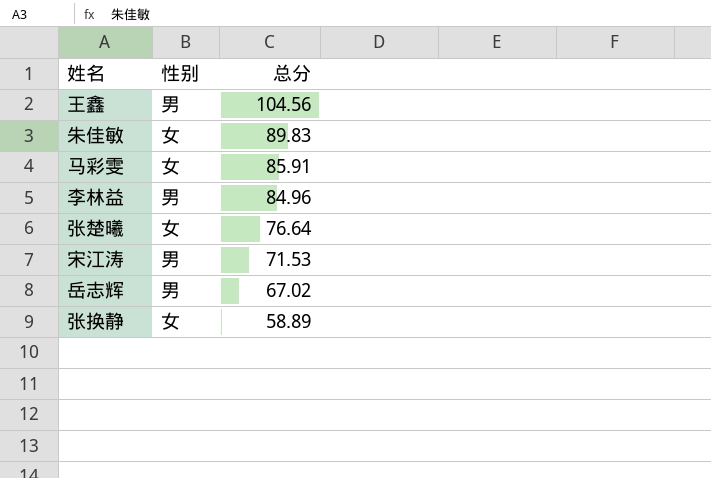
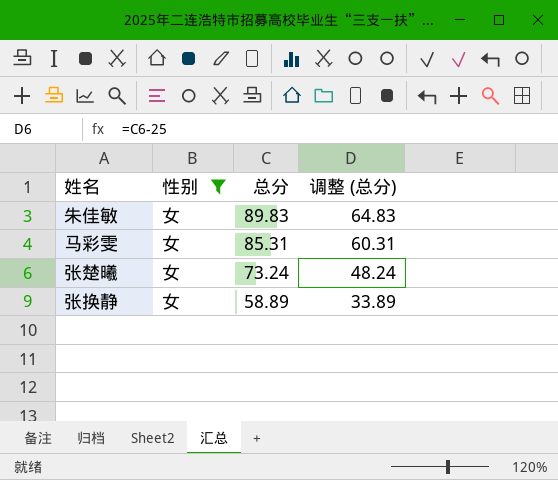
filter: none -> 性别 = 女
column 调整 (总分) | formula: none -> [总分] - 25
马彩雯 | 总分: 85.91 -> 85.31
张楚曦 | 总分: 76.64 -> 73.24

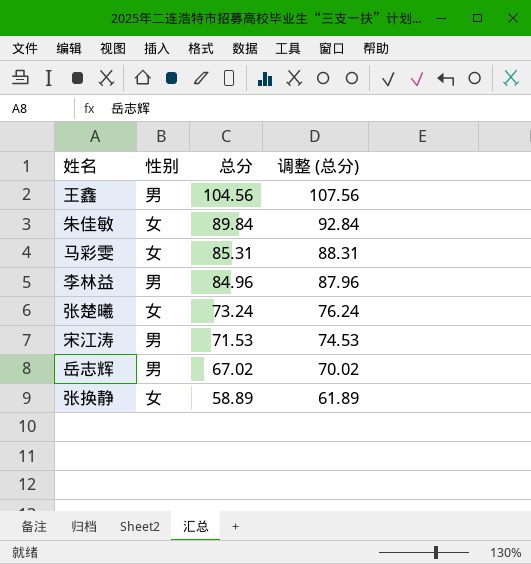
filter: 性别 = 女 -> none
column 调整 (总分) | formula: [总分] - 25 -> [总分] + 3
朱佳敏 | 总分: 89.83 -> 89.84

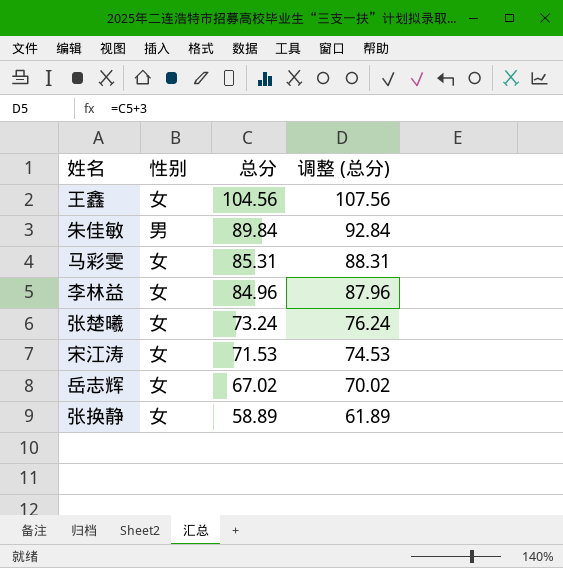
王鑫 | 性别: 男 -> 女
朱佳敏 | 性别: 女 -> 男
李林益 | 性别: 男 -> 女
宋江涛 | 性别: 男 -> 女
岳志辉 | 性别: 男 -> 女

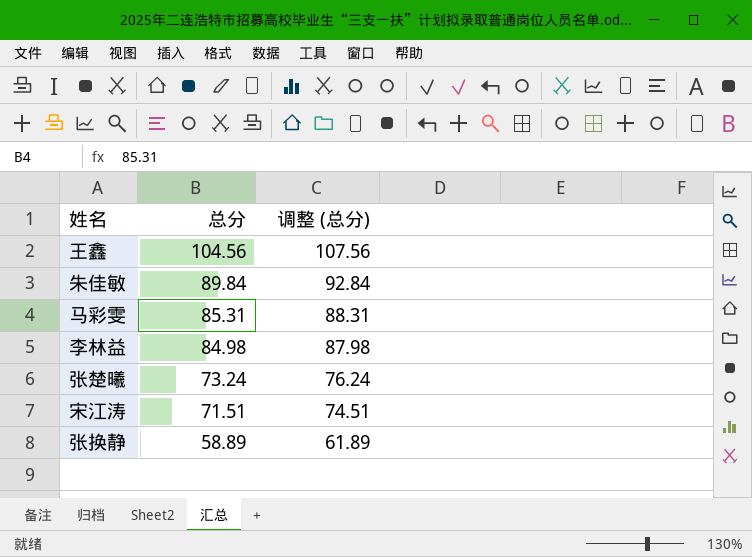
column 性别 | position: 2 -> none
row 岳志辉: 女 | 67.02 | 70.02 -> none
李林益 | 总分: 84.96 -> 84.98
李林益 | 调整 (总分): 87.96 -> 87.98
宋江涛 | 总分: 71.53 -> 71.51
宋江涛 | 调整 (总分): 74.53 -> 74.51

